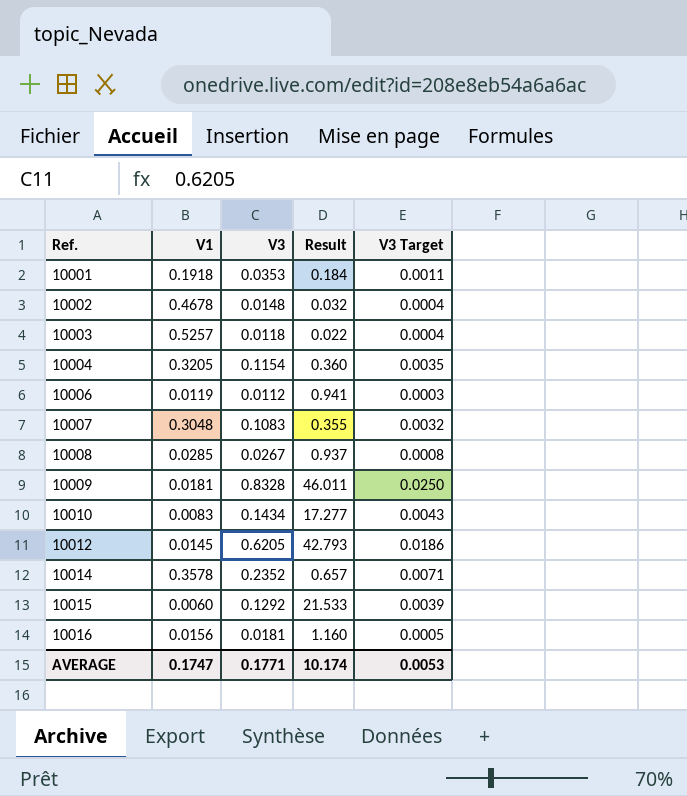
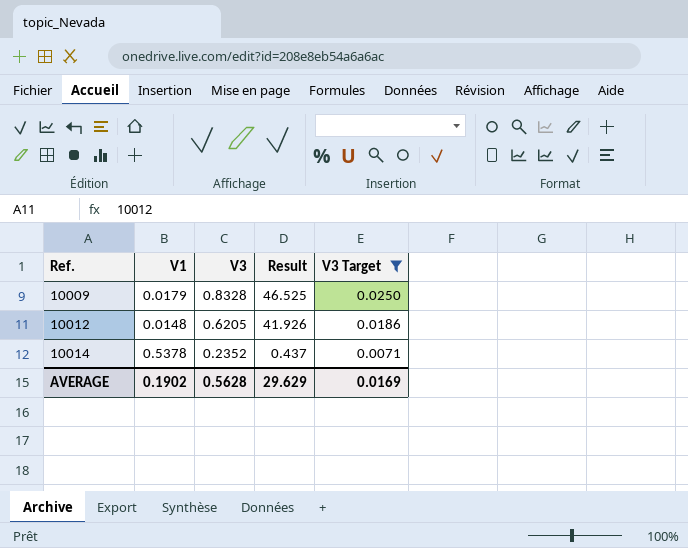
filter: none -> V3 Target >= 0.0071
10009 | V1: 0.0181 -> 0.0179
10009 | Result: 46.011 -> 46.525
10012 | V1: 0.0145 -> 0.0148
10012 | Result: 42.793 -> 41.926
10014 | V1: 0.3578 -> 0.5378
10014 | Result: 0.657 -> 0.437
AVERAGE | V1: 0.1747 -> 0.1902
AVERAGE | V3: 0.1771 -> 0.5628
AVERAGE | Result: 10.174 -> 29.629
AVERAGE | V3 Target: 0.0053 -> 0.0169

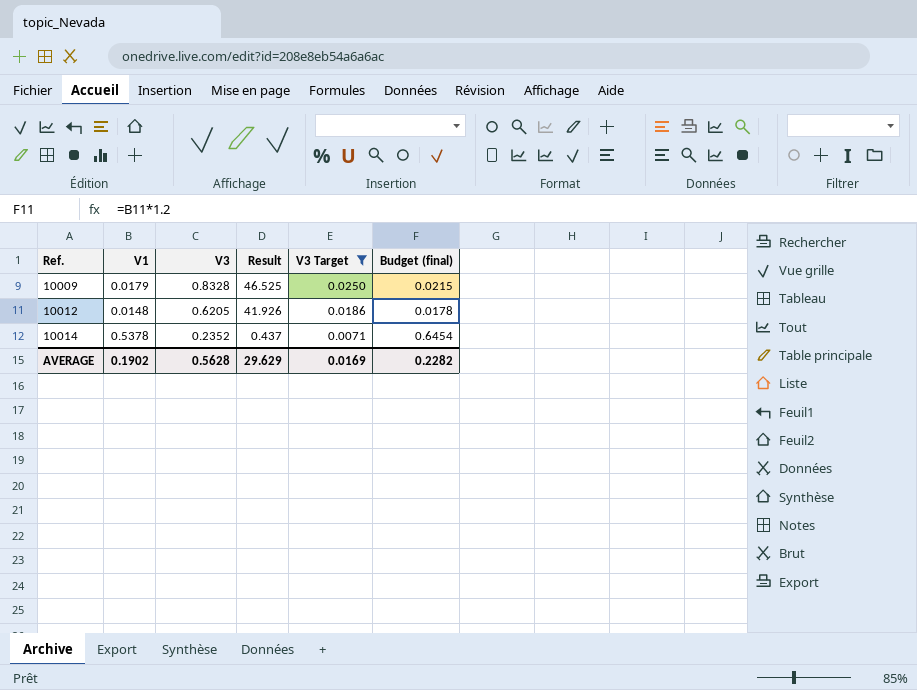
column Budget (final) | formula: none -> [V1] * 1.2

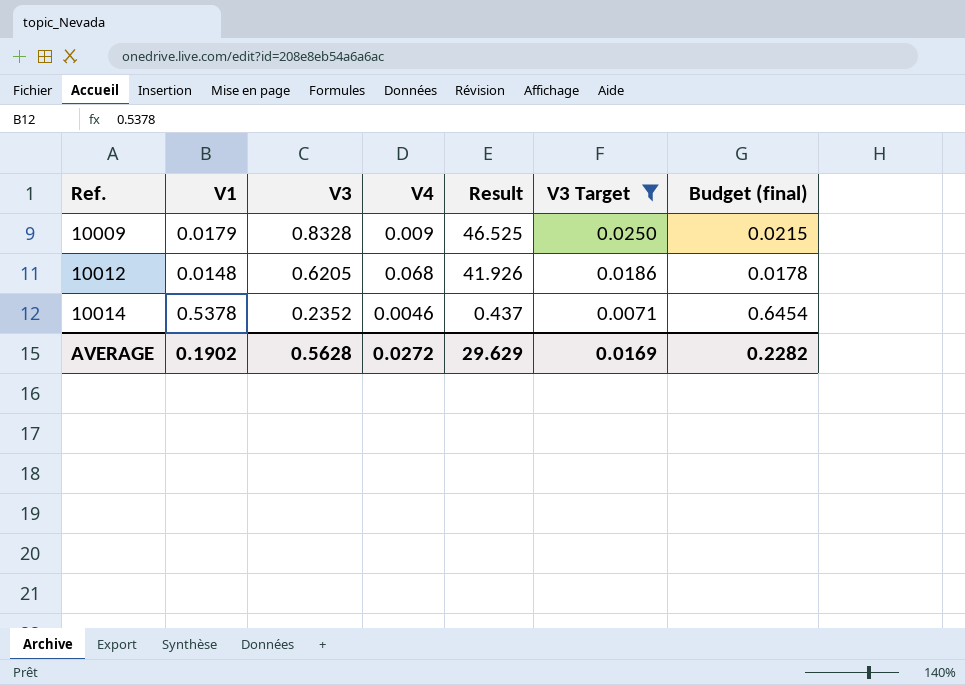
column V4 | position: none -> 4

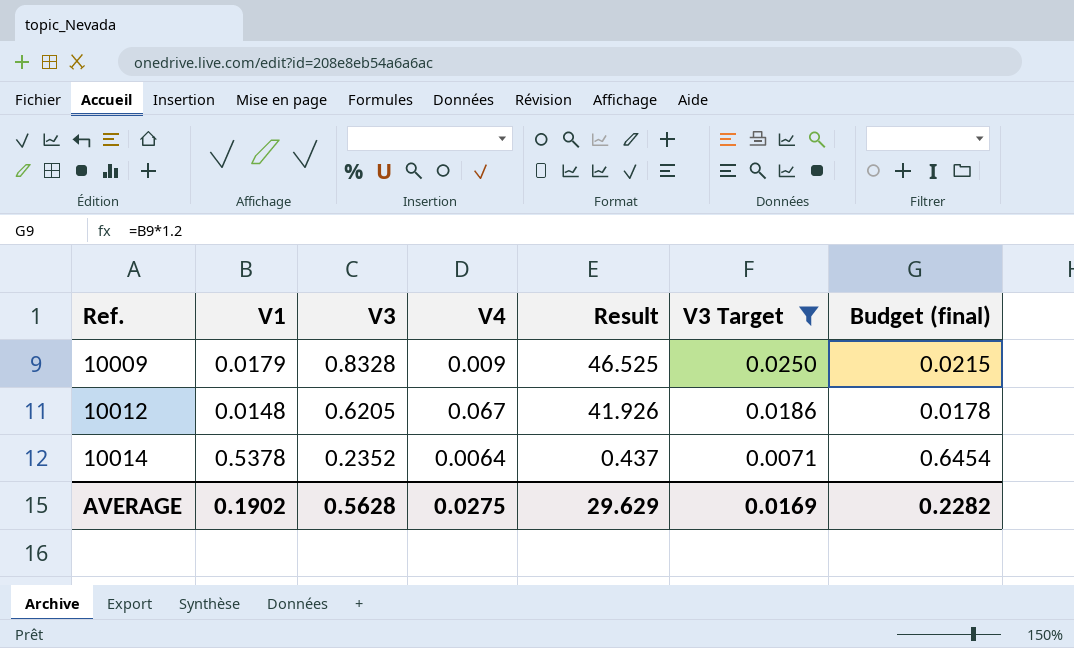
10012 | V4: 0.068 -> 0.067
10014 | V4: 0.0046 -> 0.0064
AVERAGE | V4: 0.0272 -> 0.0275

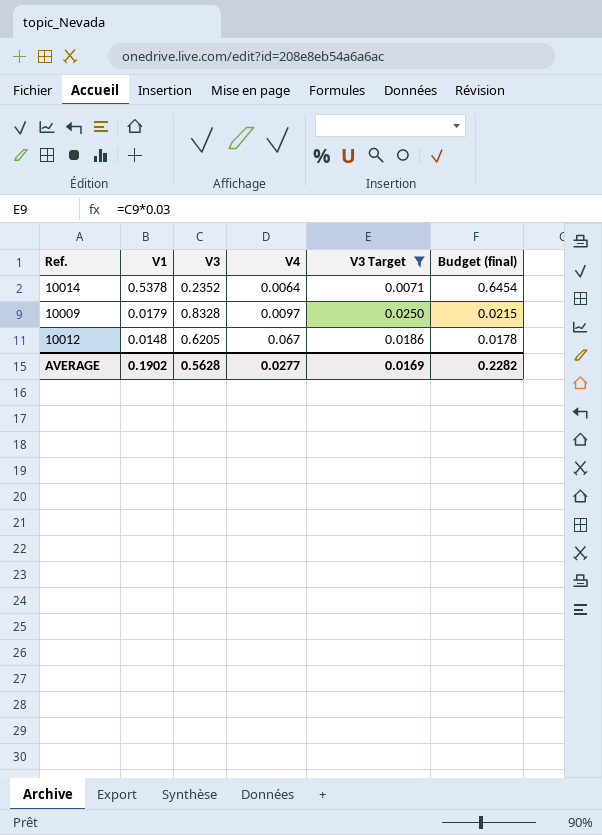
row order: Ref. ascending -> V1 descending
column Result | formula: [V3] / [V1] -> none
10009 | V4: 0.009 -> 0.0097
AVERAGE | V4: 0.0275 -> 0.0277

